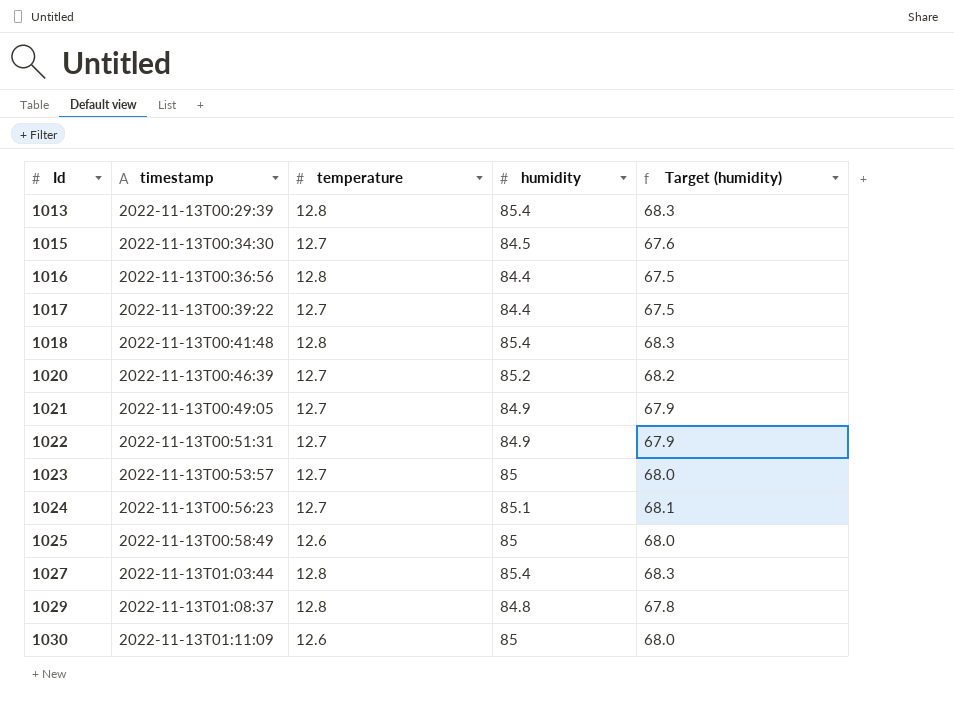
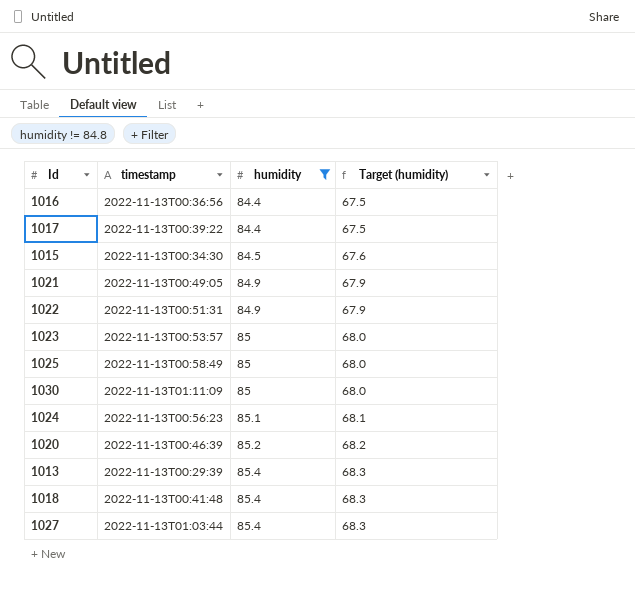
filter: none -> humidity != 84.8
row order: Id ascending -> humidity ascending
column temperature | position: 3 -> none

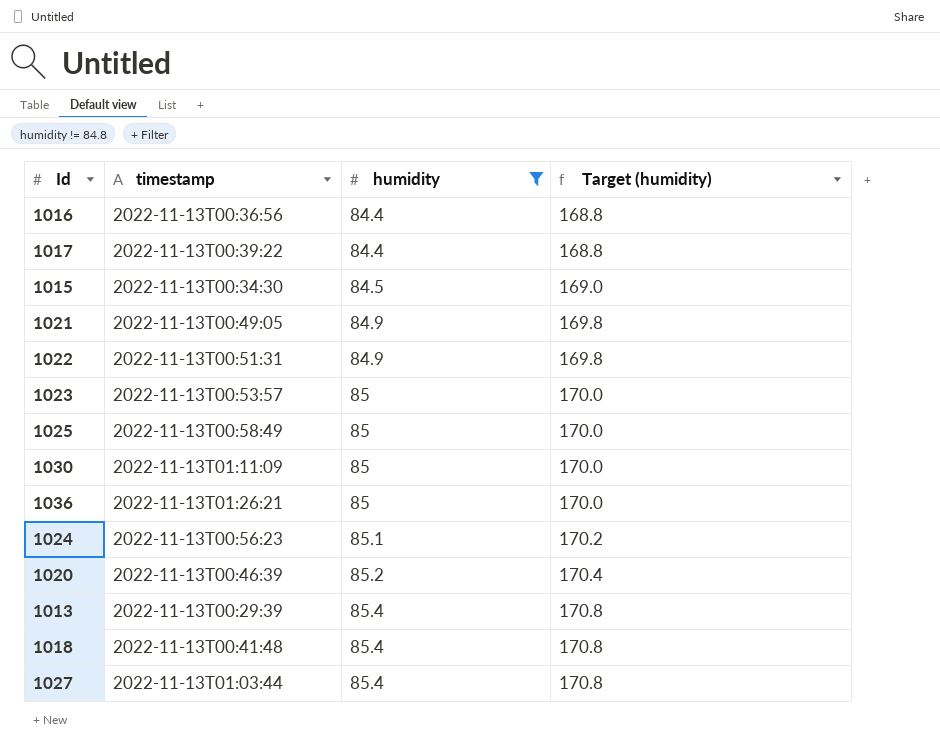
column Target (humidity) | formula: [humidity] * 0.8 -> [humidity] * 2
row 1036: none -> 2022-11-13T01:26:21 | 85 | 170.0

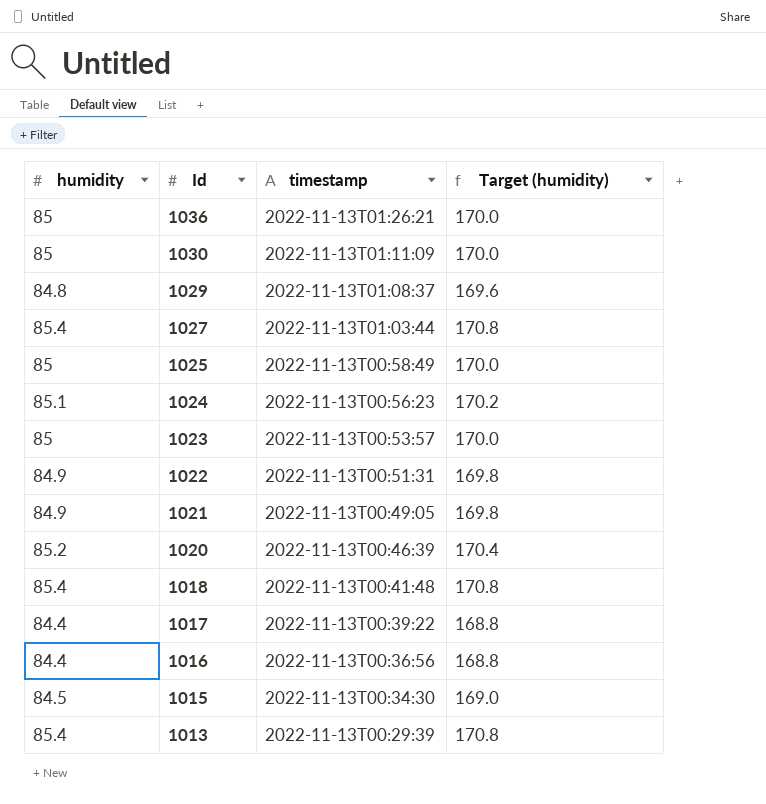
filter: humidity != 84.8 -> none
row order: humidity ascending -> Id descending
column humidity | position: 3 -> 1

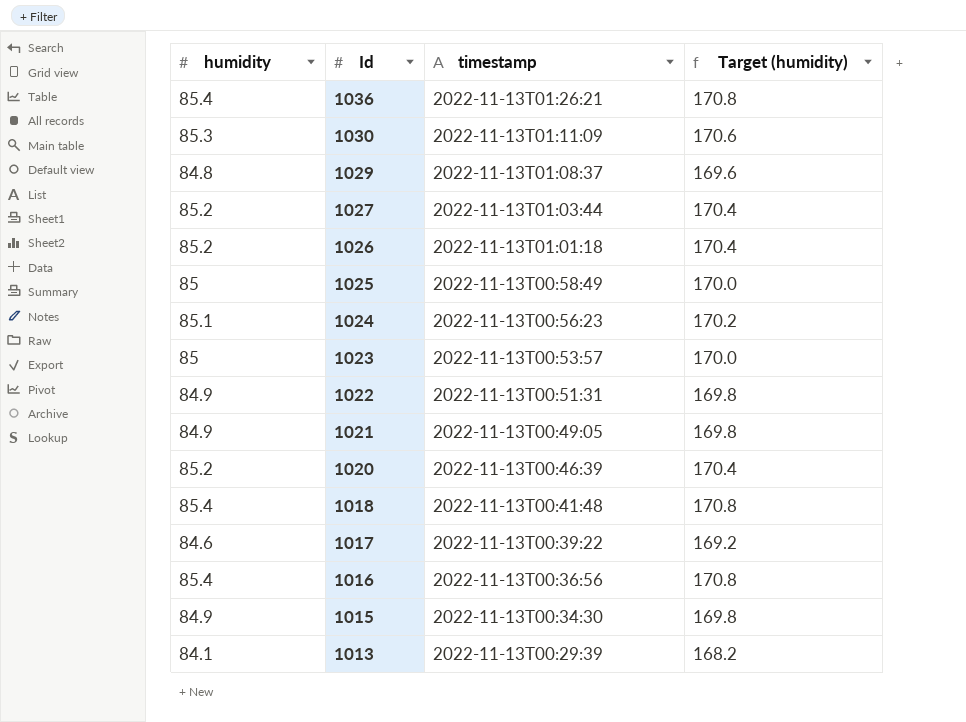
1036 | humidity: 85 -> 85.4
1036 | Target (humidity): 170.0 -> 170.8
1030 | humidity: 85 -> 85.3
1030 | Target (humidity): 170.0 -> 170.6
1027 | humidity: 85.4 -> 85.2
1027 | Target (humidity): 170.8 -> 170.4
row 1026: none -> 85.2 | 2022-11-13T01:01:18 | 170.4
1017 | humidity: 84.4 -> 84.6
1017 | Target (humidity): 168.8 -> 169.2
1016 | humidity: 84.4 -> 85.4
1016 | Target (humidity): 168.8 -> 170.8
1015 | humidity: 84.5 -> 84.9
1015 | Target (humidity): 169.0 -> 169.8
1013 | humidity: 85.4 -> 84.1
1013 | Target (humidity): 170.8 -> 168.2

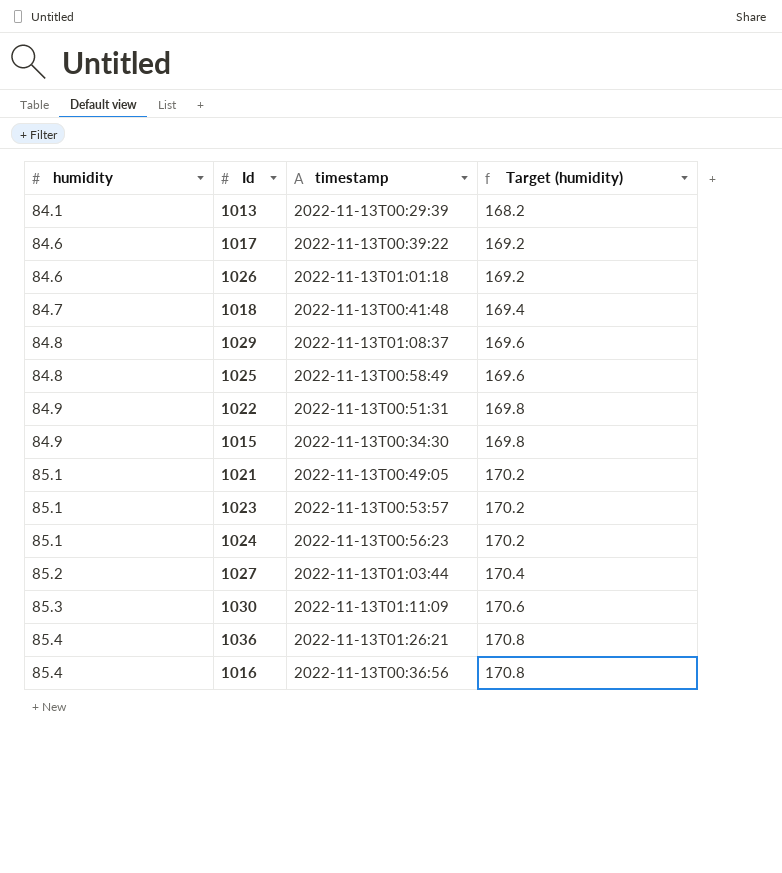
row order: Id descending -> humidity ascending
row 1020: 85.2 | 2022-11-13T00:46:39 | 170.4 -> none
1026 | humidity: 85.2 -> 84.6
1026 | Target (humidity): 170.4 -> 169.2
1018 | humidity: 85.4 -> 84.7
1018 | Target (humidity): 170.8 -> 169.4
1025 | humidity: 85 -> 84.8
1025 | Target (humidity): 170.0 -> 169.6
1021 | humidity: 84.9 -> 85.1
1021 | Target (humidity): 169.8 -> 170.2
1023 | humidity: 85 -> 85.1
1023 | Target (humidity): 170.0 -> 170.2

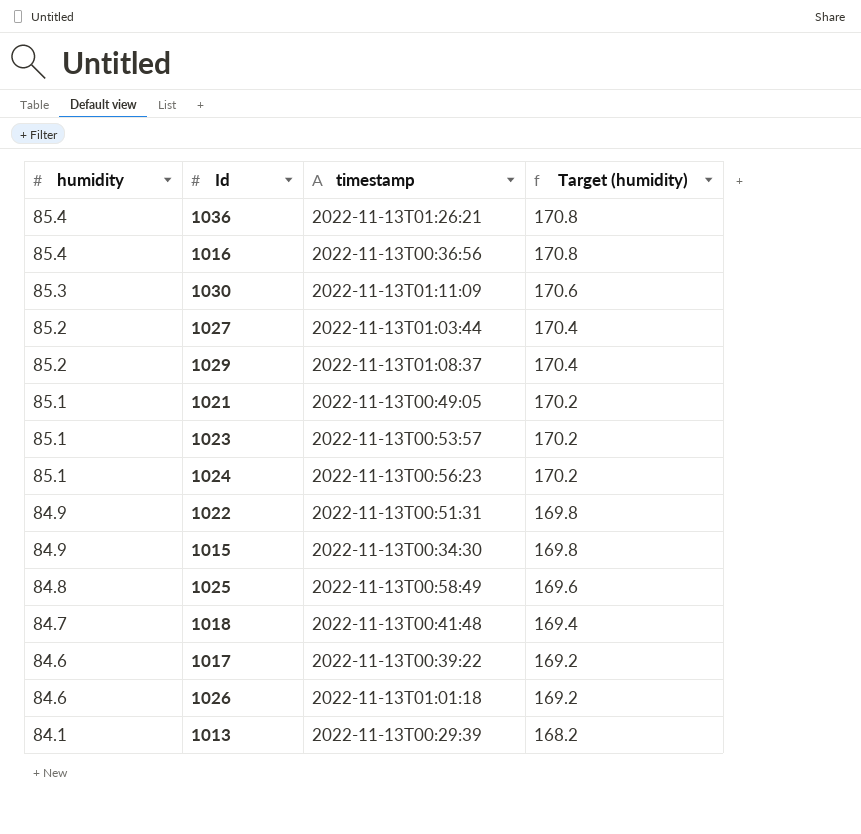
row order: humidity ascending -> humidity descending
1029 | humidity: 84.8 -> 85.2
1029 | Target (humidity): 169.6 -> 170.4

